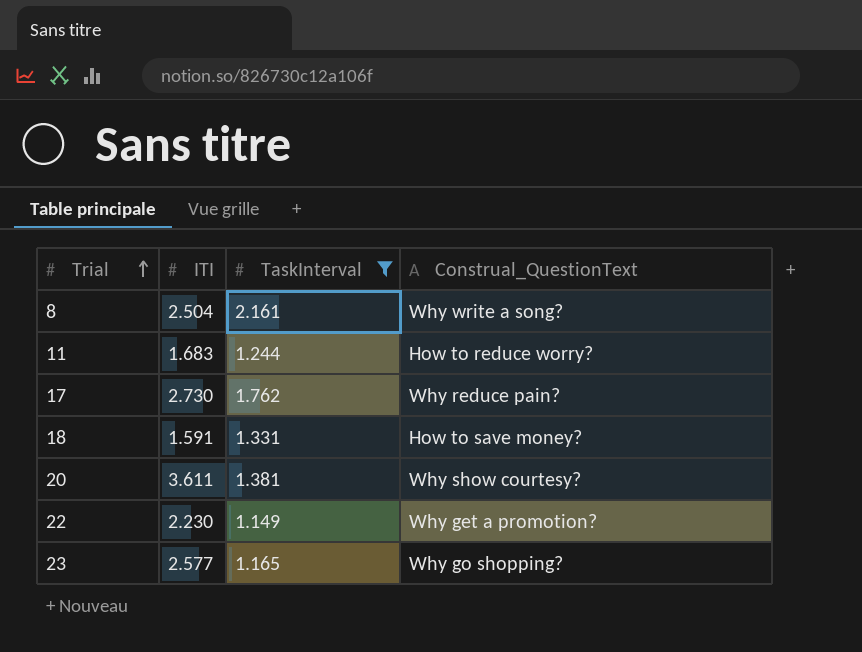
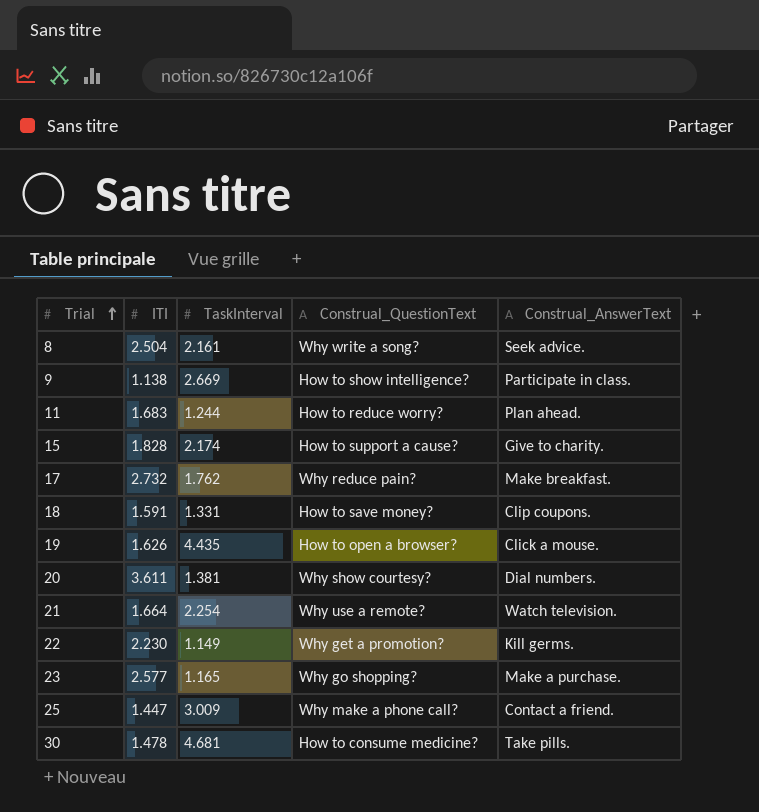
filter: TaskInterval <= 2.161 -> none
column Construal_AnswerText | position: none -> 5
17 | ITI: 2.730 -> 2.732

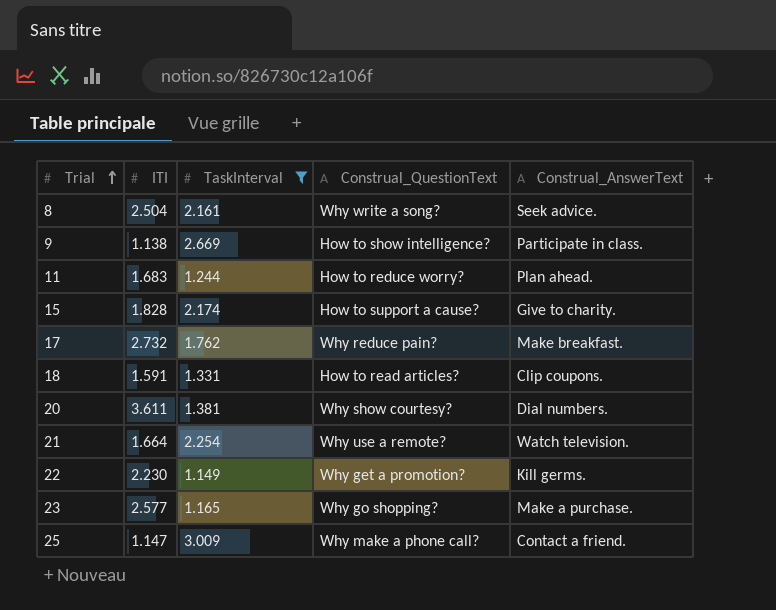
filter: none -> TaskInterval <= 3.009
18 | Construal_QuestionText: How to save money? -> How to read articles?
25 | ITI: 1.447 -> 1.147

